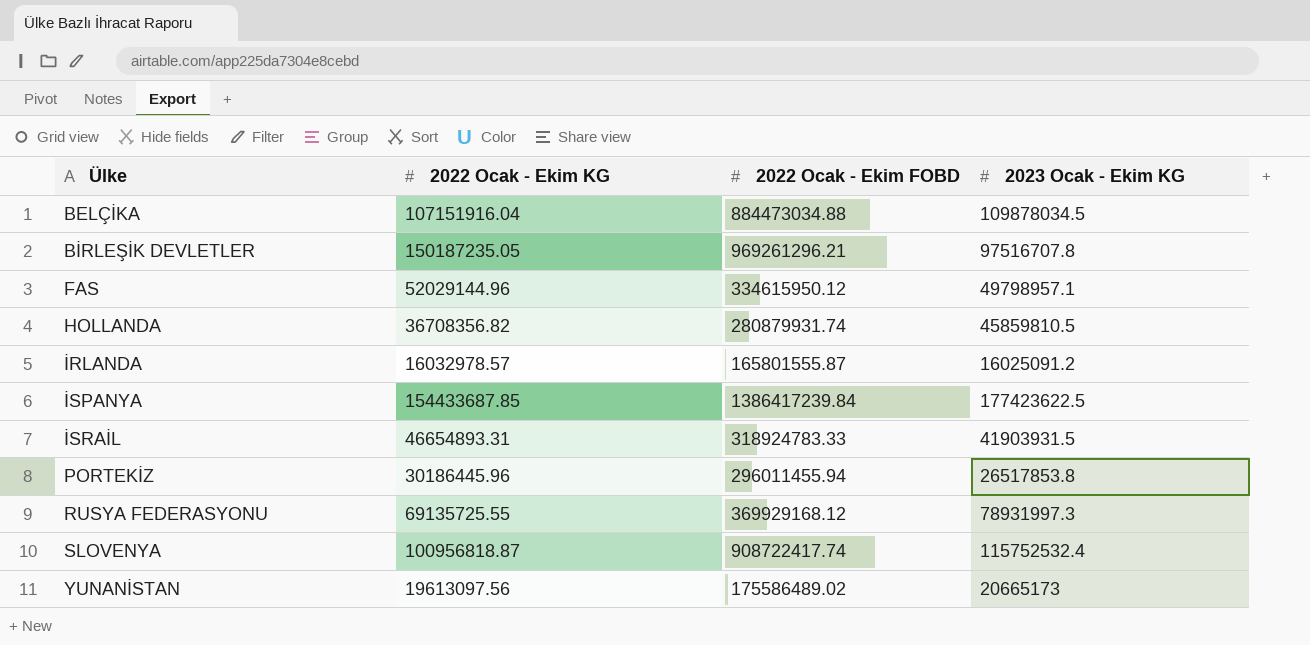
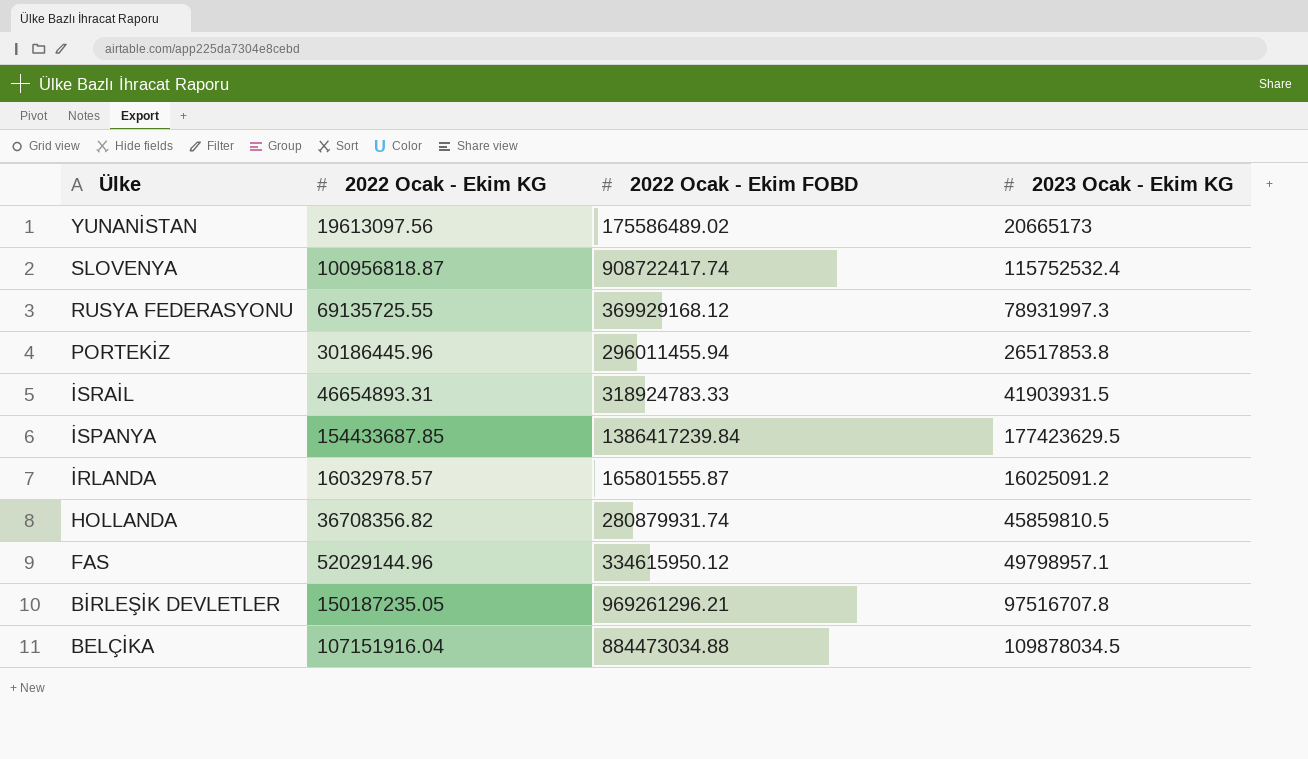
row order: Ülke ascending -> Ülke descending
İSPANYA | 2023 Ocak - Ekim KG: 177423622.5 -> 177423629.5

